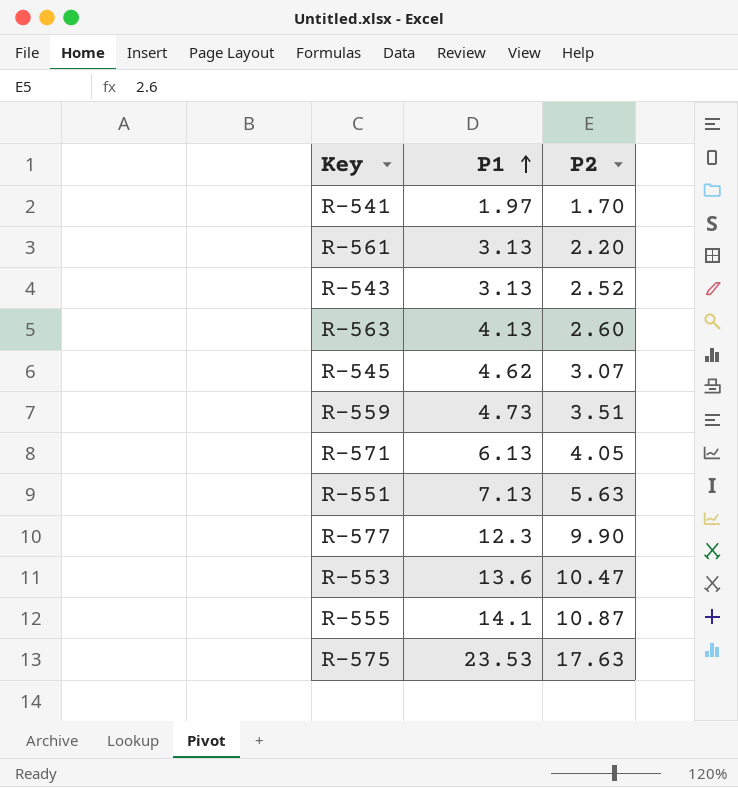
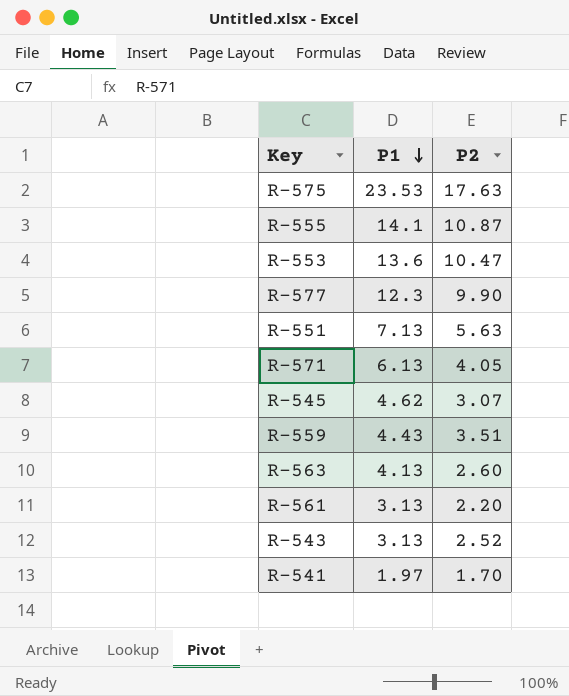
row order: P1 ascending -> P1 descending
R-559 | P1: 4.73 -> 4.43

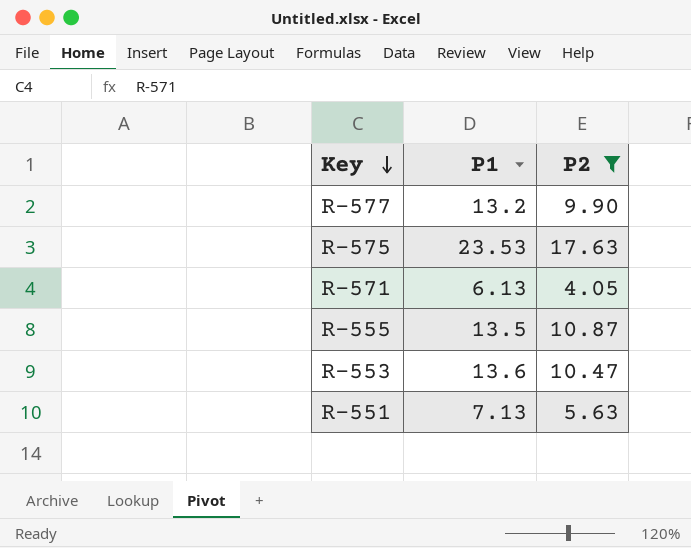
filter: none -> P2 >= 4.05
row order: P1 descending -> Key descending
R-577 | P1: 12.3 -> 13.2
R-555 | P1: 14.1 -> 13.5

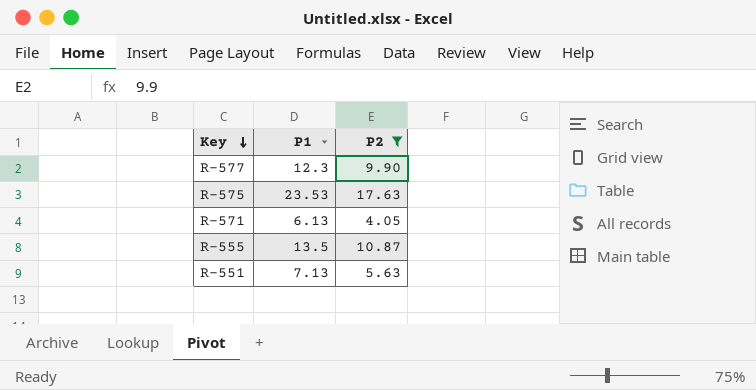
row R-553: 13.6 | 10.47 -> none
R-577 | P1: 13.2 -> 12.3

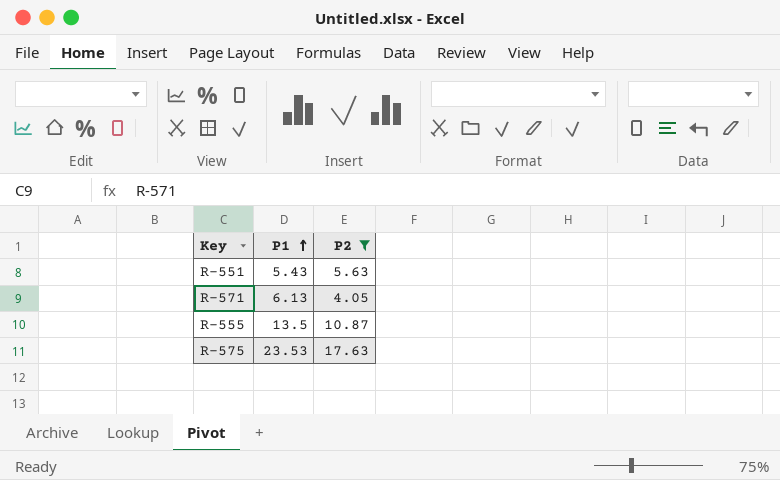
row order: Key descending -> P1 ascending
row R-577: 12.3 | 9.90 -> none
R-551 | P1: 7.13 -> 5.43

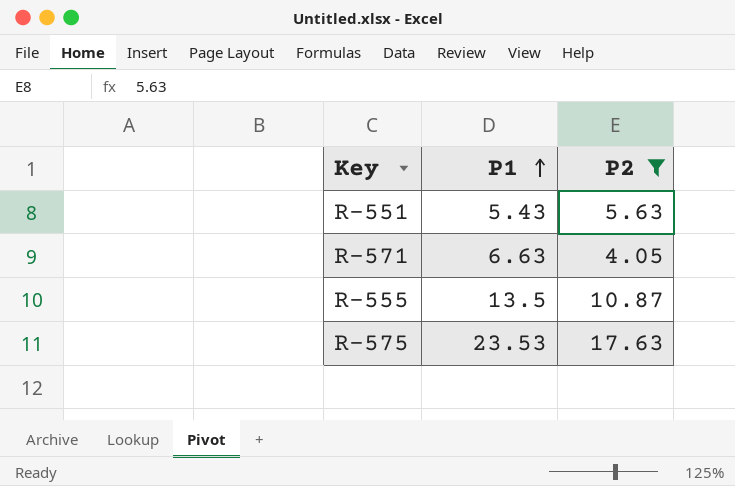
R-571 | P1: 6.13 -> 6.63

